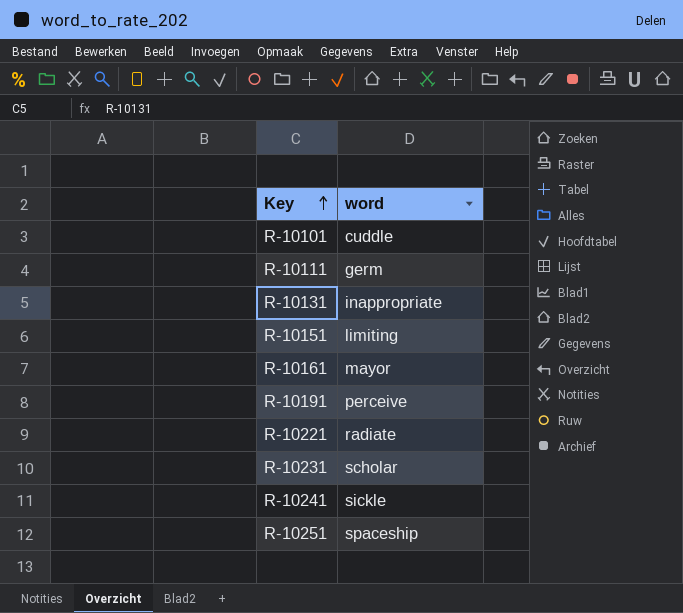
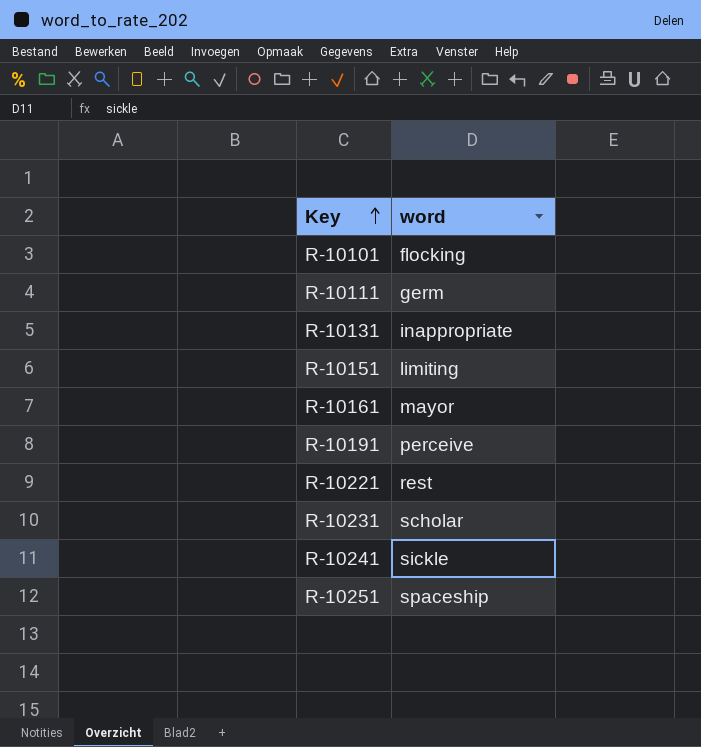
R-10101 | word: cuddle -> flocking
R-10221 | word: radiate -> rest

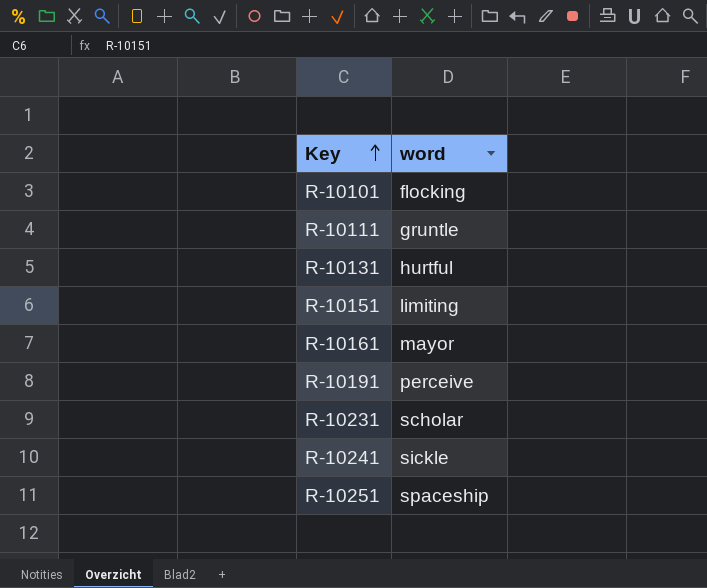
row R-10221: rest -> none
R-10111 | word: germ -> gruntle
R-10131 | word: inappropriate -> hurtful

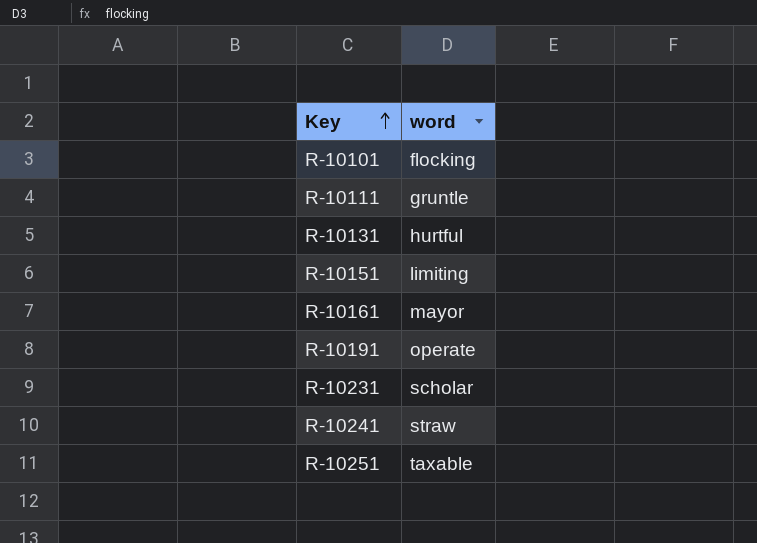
R-10191 | word: perceive -> operate
R-10241 | word: sickle -> straw
R-10251 | word: spaceship -> taxable

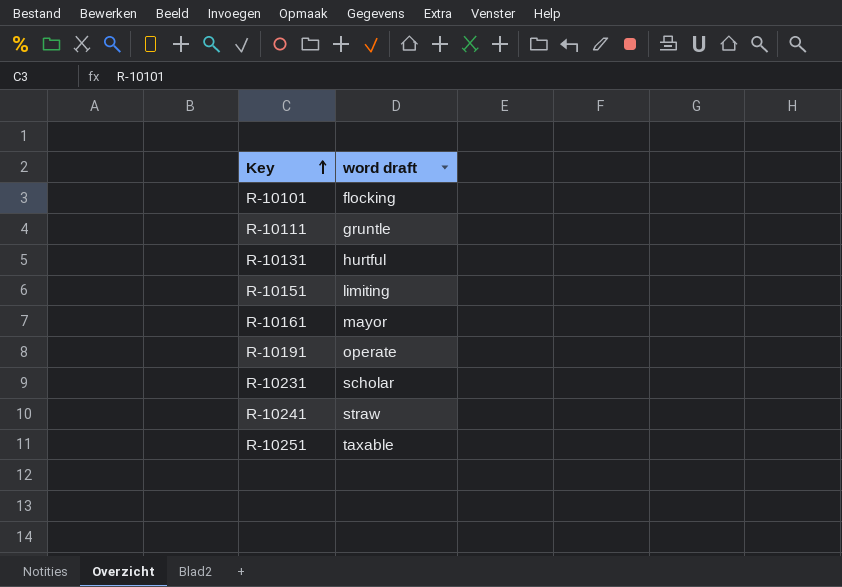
column name: word -> word draft

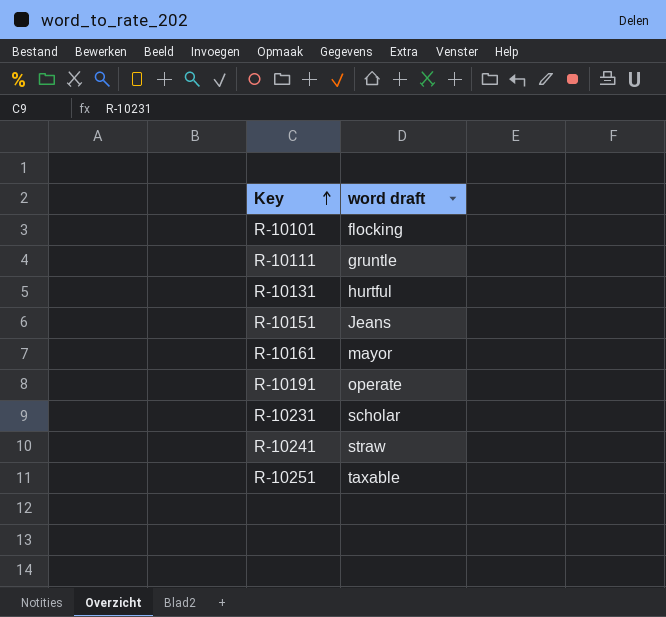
R-10151 | word draft: limiting -> Jeans

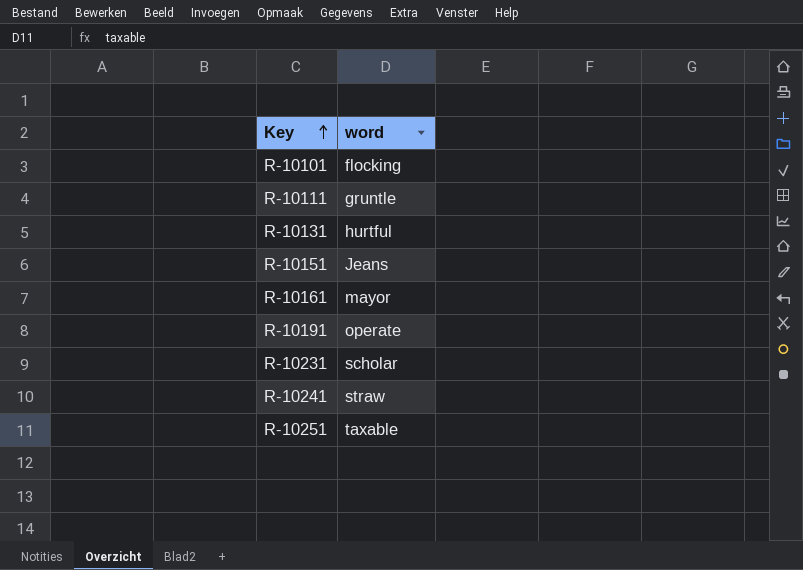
column name: word draft -> word

